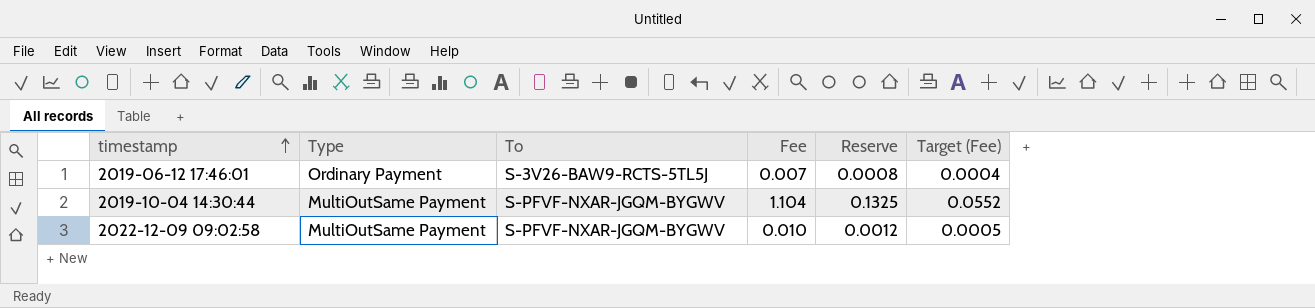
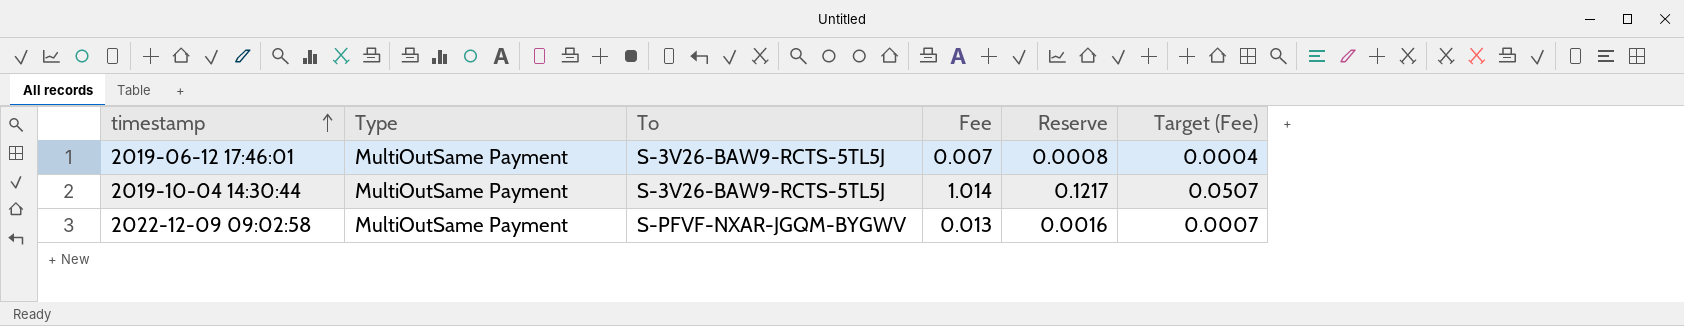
2019-06-12 17:46:01 | Type: Ordinary Payment -> MultiOutSame Payment
2019-10-04 14:30:44 | To: S-PFVF-NXAR-JGQM-BYGWV -> S-3V26-BAW9-RCTS-5TL5J
2019-10-04 14:30:44 | Fee: 1.104 -> 1.014
2019-10-04 14:30:44 | Reserve: 0.1325 -> 0.1217
2019-10-04 14:30:44 | Target (Fee): 0.0552 -> 0.0507
2022-12-09 09:02:58 | Fee: 0.010 -> 0.013
2022-12-09 09:02:58 | Reserve: 0.0012 -> 0.0016
2022-12-09 09:02:58 | Target (Fee): 0.0005 -> 0.0007

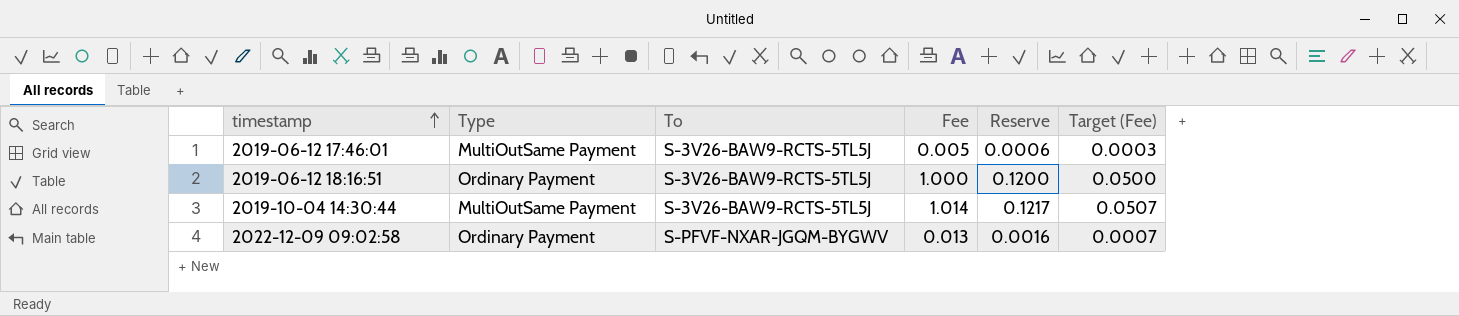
2019-06-12 17:46:01 | Fee: 0.007 -> 0.005
2019-06-12 17:46:01 | Reserve: 0.0008 -> 0.0006
2019-06-12 17:46:01 | Target (Fee): 0.0004 -> 0.0003
row 2019-06-12 18:16:51: none -> Ordinary Payment | S-3V26-BAW9-RCTS-5TL5J | 1.000 | 0.1200 | 0.0500
2022-12-09 09:02:58 | Type: MultiOutSame Payment -> Ordinary Payment

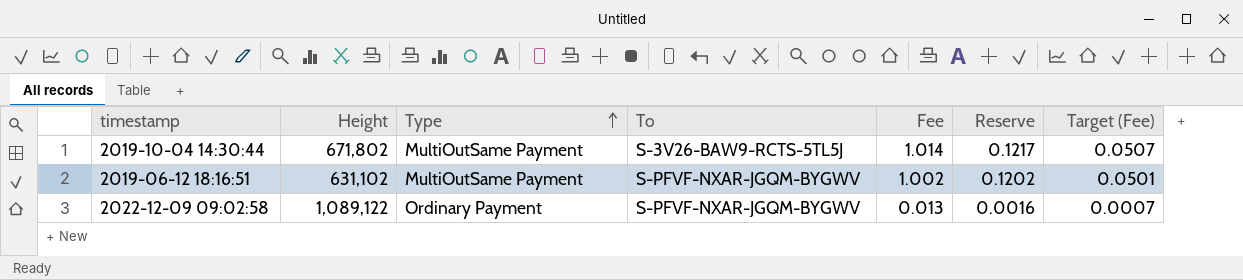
row order: timestamp ascending -> Type ascending
column Height | position: none -> 2
row 2019-06-12 17:46:01: MultiOutSame Payment | S-3V26-BAW9-RCTS-5TL5J | 0.005 | 0.0006 | 0.0003 -> none
2019-06-12 18:16:51 | Type: Ordinary Payment -> MultiOutSame Payment
2019-06-12 18:16:51 | To: S-3V26-BAW9-RCTS-5TL5J -> S-PFVF-NXAR-JGQM-BYGWV
2019-06-12 18:16:51 | Fee: 1.000 -> 1.002
2019-06-12 18:16:51 | Reserve: 0.1200 -> 0.1202
2019-06-12 18:16:51 | Target (Fee): 0.0500 -> 0.0501

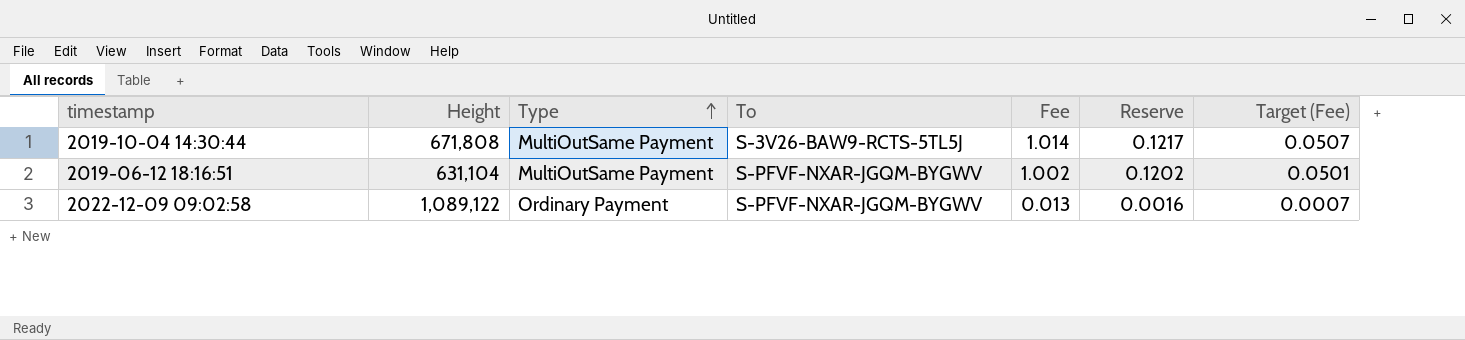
2019-10-04 14:30:44 | Height: 671,802 -> 671,808
2019-06-12 18:16:51 | Height: 631,102 -> 631,104

